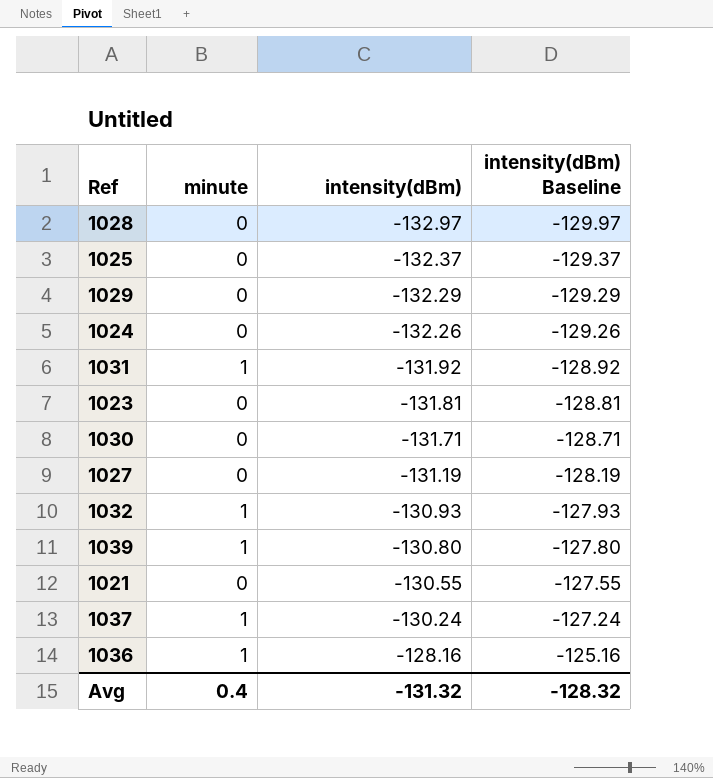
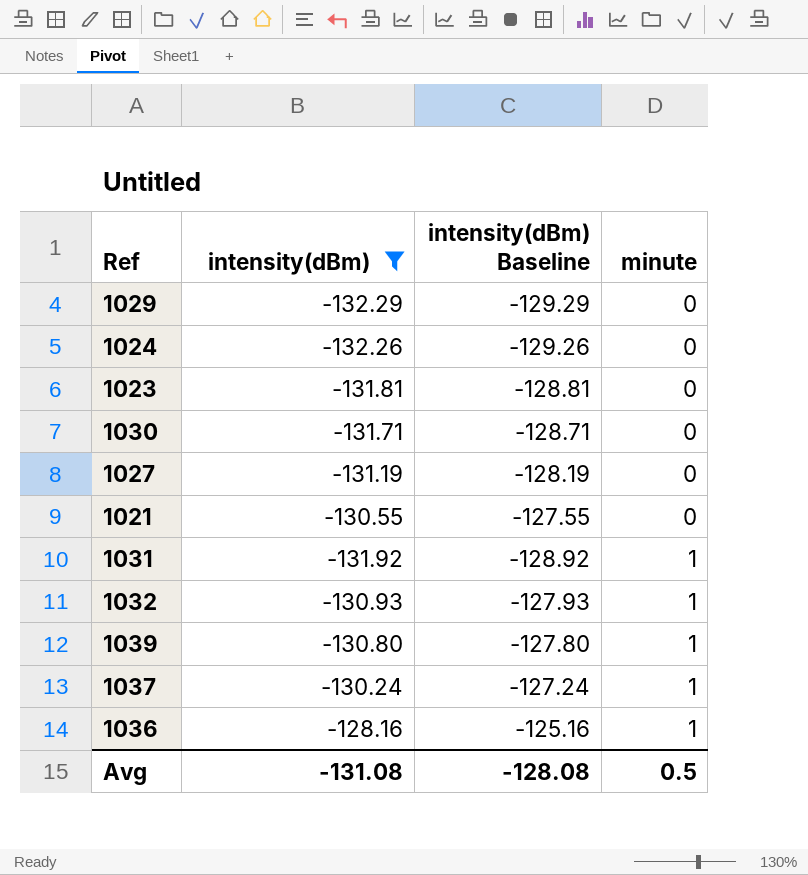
filter: none -> intensity(dBm) >= -132.29
row order: intensity(dBm) ascending -> minute ascending
column minute | position: 2 -> 4
Avg | intensity(dBm): -131.32 -> -131.08
Avg | intensity(dBm) Baseline: -128.32 -> -128.08
Avg | minute: 0.4 -> 0.5

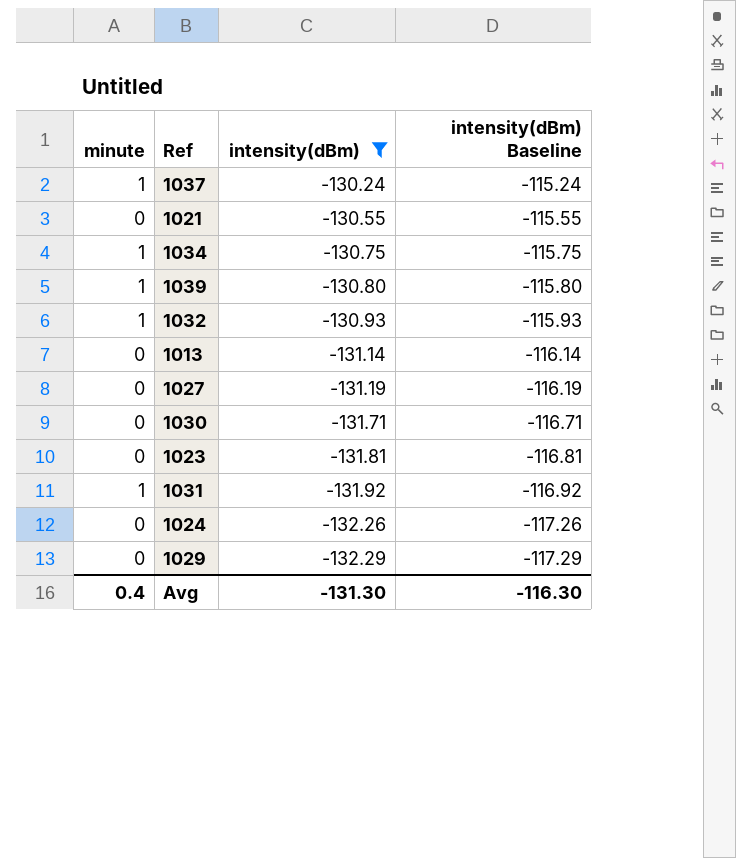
row order: minute ascending -> intensity(dBm) descending
column minute | position: 4 -> 1
column intensity(dBm) Baseline | formula: [intensity(dBm)] + 3 -> [intensity(dBm)] + 15
row 1036: -128.16 | -125.16 | 1 -> none
row 1034: none -> 1 | -130.75 | -115.75
row 1013: none -> 0 | -131.14 | -116.14
Avg | minute: 0.5 -> 0.4
Avg | intensity(dBm): -131.08 -> -131.30
Avg | intensity(dBm) Baseline: -128.08 -> -116.30

